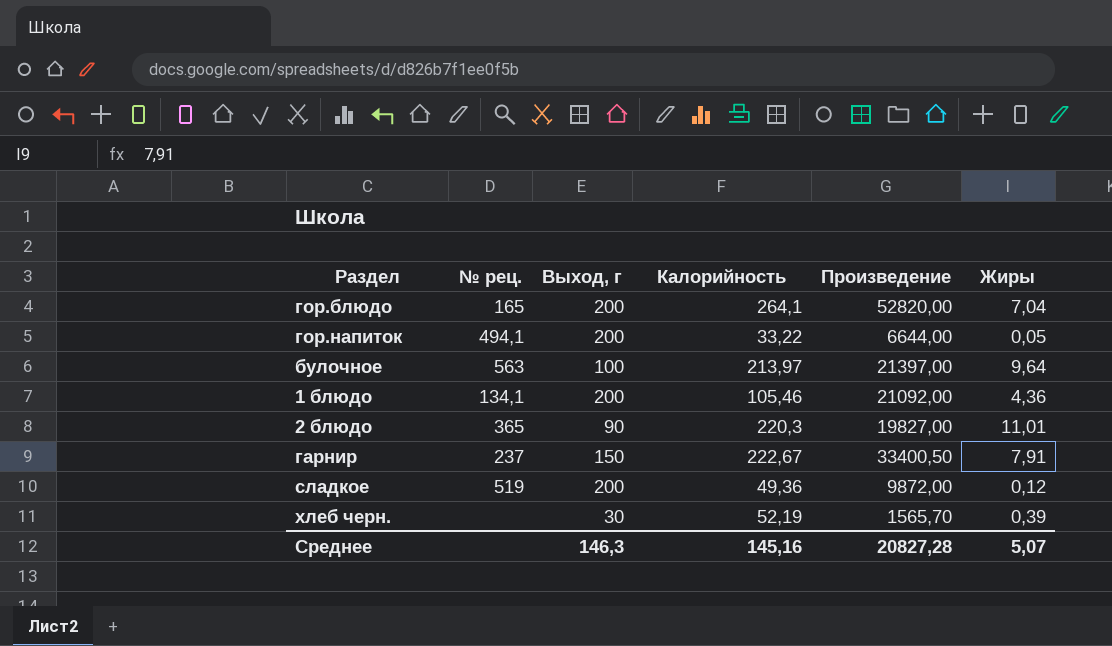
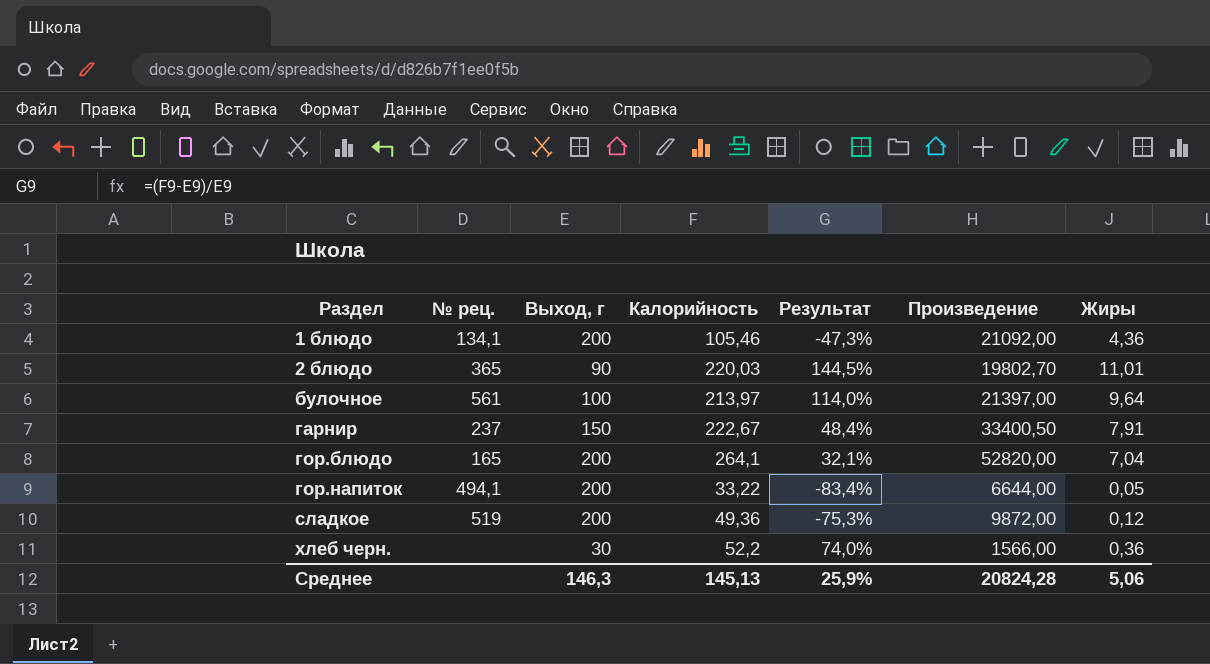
row order: none -> Раздел ascending
column Результат | formula: none -> ([Калорийность] - [Выход, г]) / [Выход, г]
2 блюдо | Калорийность: 220,3 -> 220,03
2 блюдо | Произведение: 19827,00 -> 19802,70
булочное | № рец.: 563 -> 561
хлеб черн. | Калорийность: 52,19 -> 52,2
хлеб черн. | Произведение: 1565,70 -> 1566,00
хлеб черн. | Жиры: 0,39 -> 0,36
Среднее | Калорийность: 145,16 -> 145,13
Среднее | Произведение: 20827,28 -> 20824,28
Среднее | Жиры: 5,07 -> 5,06

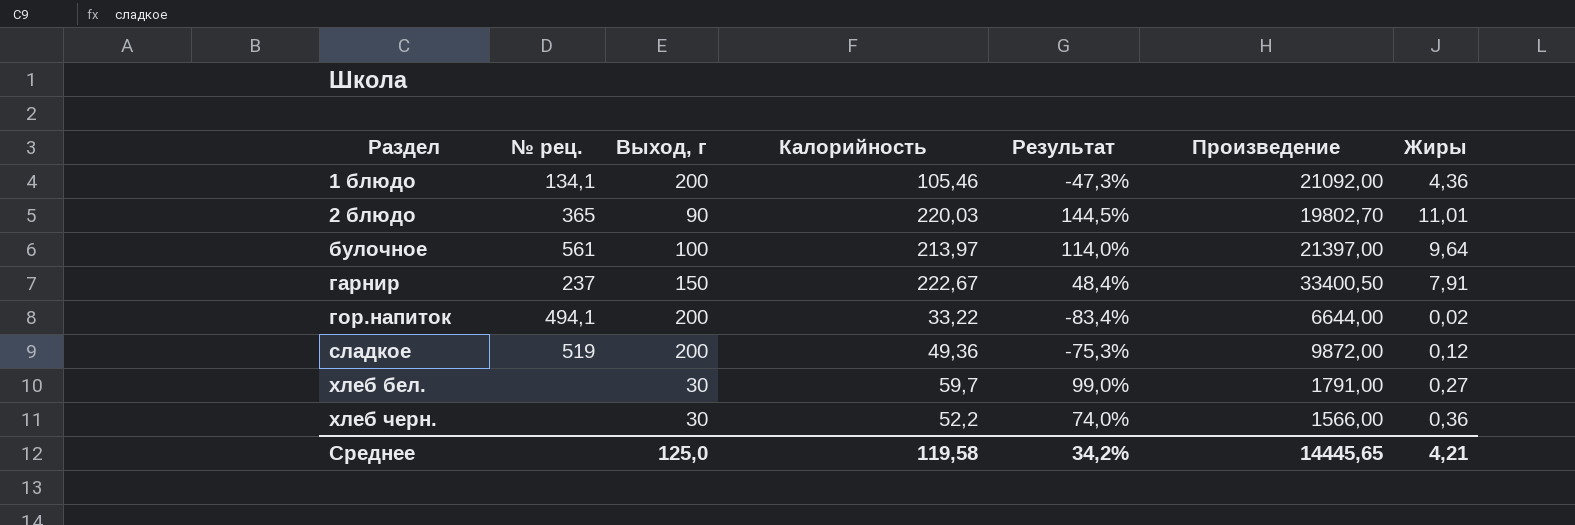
row гор.блюдо: 165 | 200 | 264,1 | 32,1% | 52820,00 | 7,04 -> none
гор.напиток | Жиры: 0,05 -> 0,02
row хлеб бел.: none -> none | 30 | 59,7 | 99,0% | 1791,00 | 0,27
Среднее | Выход, г: 146,3 -> 125,0
Среднее | Калорийность: 145,13 -> 119,58
Среднее | Результат: 25,9% -> 34,2%
Среднее | Произведение: 20824,28 -> 14445,65
Среднее | Жиры: 5,06 -> 4,21

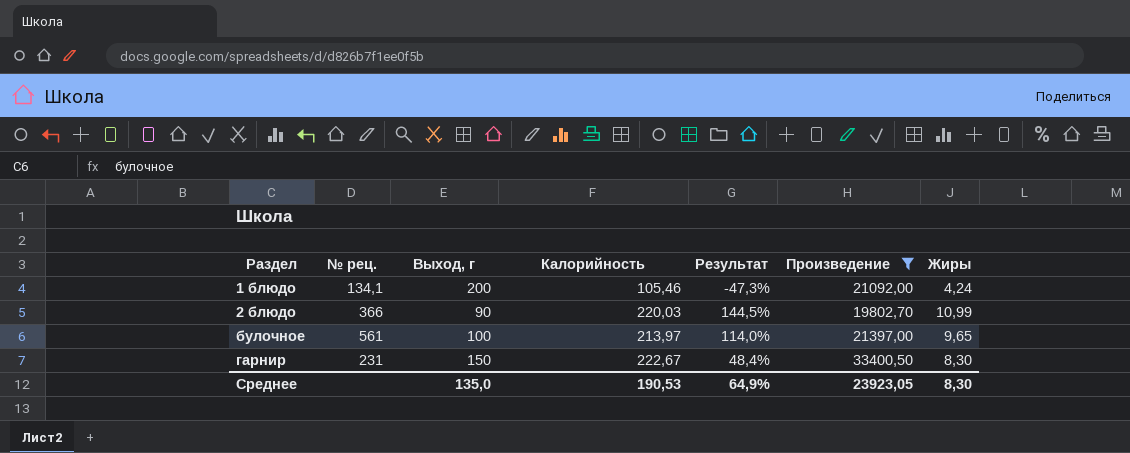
filter: none -> Произведение >= 19802,70
1 блюдо | Жиры: 4,36 -> 4,24
2 блюдо | № рец.: 365 -> 366
2 блюдо | Жиры: 11,01 -> 10,99
булочное | Жиры: 9,64 -> 9,65
гарнир | № рец.: 237 -> 231
гарнир | Жиры: 7,91 -> 8,30
Среднее | Выход, г: 125,0 -> 135,0
Среднее | Калорийность: 119,58 -> 190,53
Среднее | Результат: 34,2% -> 64,9%
Среднее | Произведение: 14445,65 -> 23923,05
Среднее | Жиры: 4,21 -> 8,30

